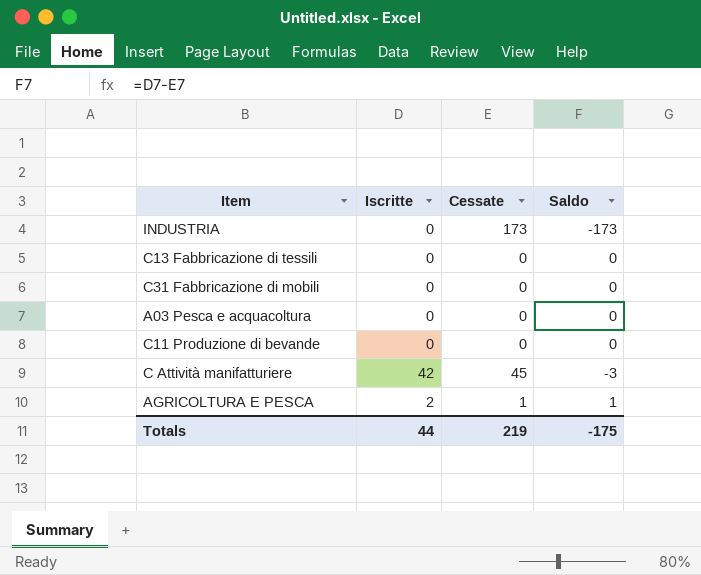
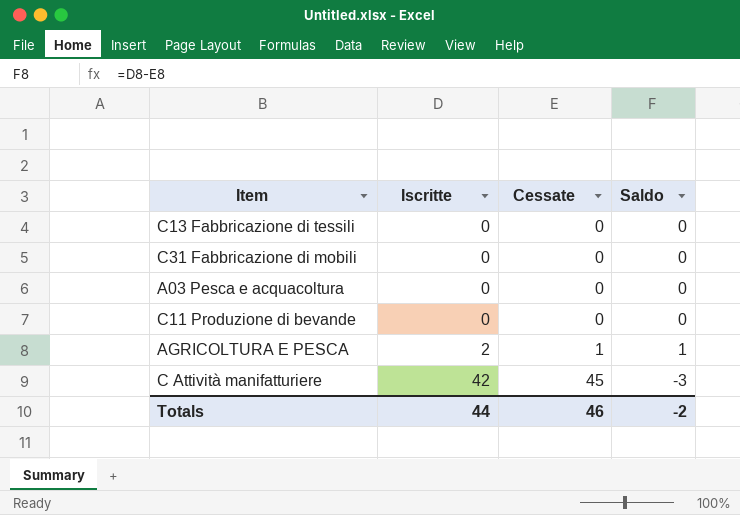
row order: none -> Iscritte ascending
row INDUSTRIA: 0 | 173 | -173 -> none
Totals | Cessate: 219 -> 46
Totals | Saldo: -175 -> -2

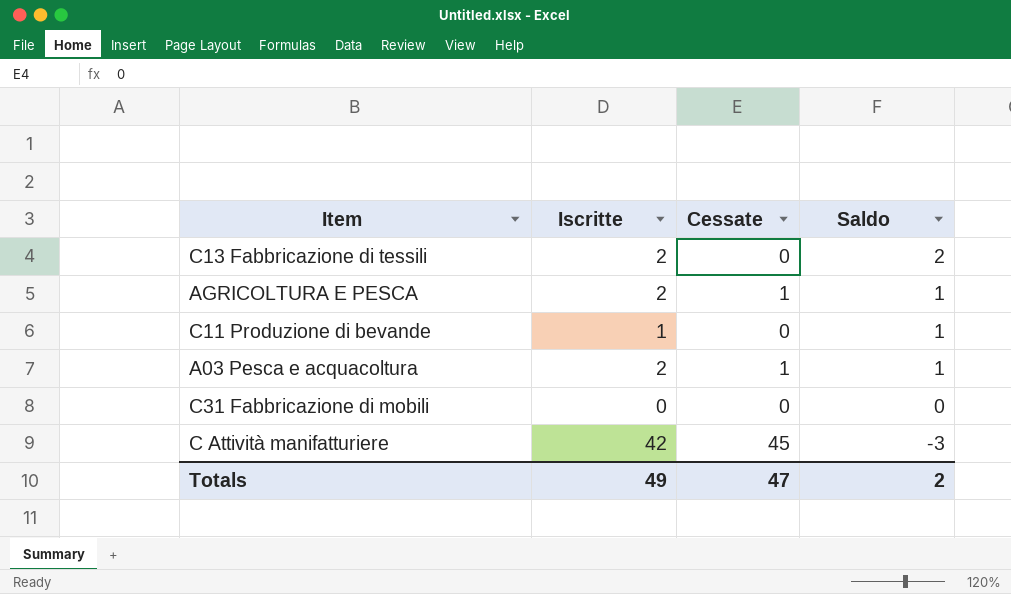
row order: Iscritte ascending -> Saldo descending
C13 Fabbricazione di tessili | Iscritte: 0 -> 2
C13 Fabbricazione di tessili | Saldo: 0 -> 2
C11 Produzione di bevande | Iscritte: 0 -> 1
C11 Produzione di bevande | Saldo: 0 -> 1
A03 Pesca e acquacoltura | Iscritte: 0 -> 2
A03 Pesca e acquacoltura | Cessate: 0 -> 1
A03 Pesca e acquacoltura | Saldo: 0 -> 1
Totals | Iscritte: 44 -> 49
Totals | Cessate: 46 -> 47
Totals | Saldo: -2 -> 2

